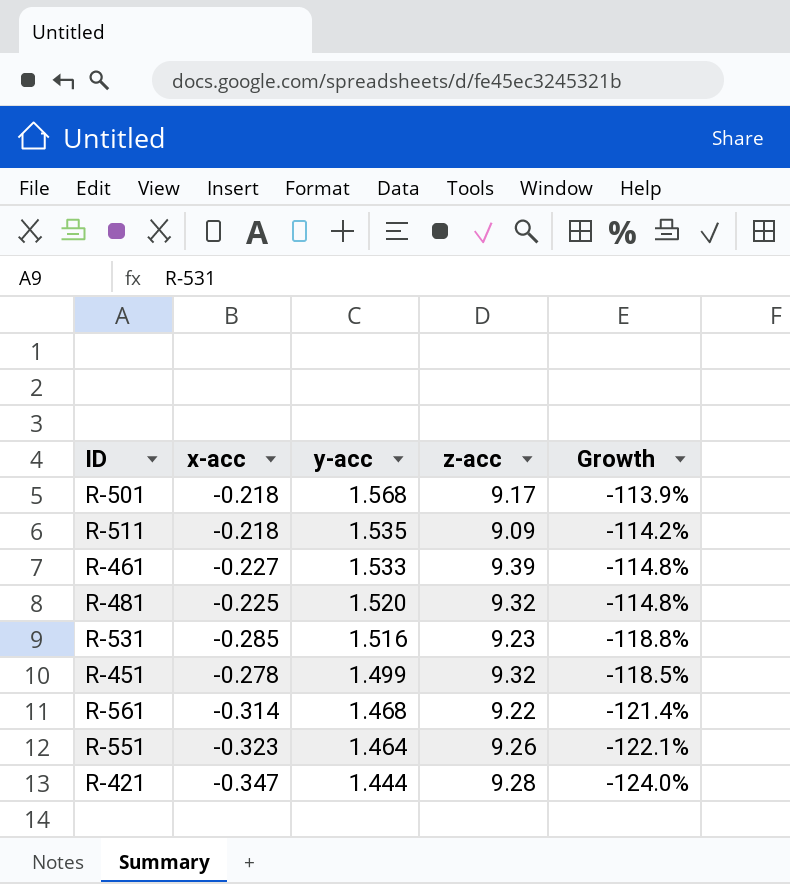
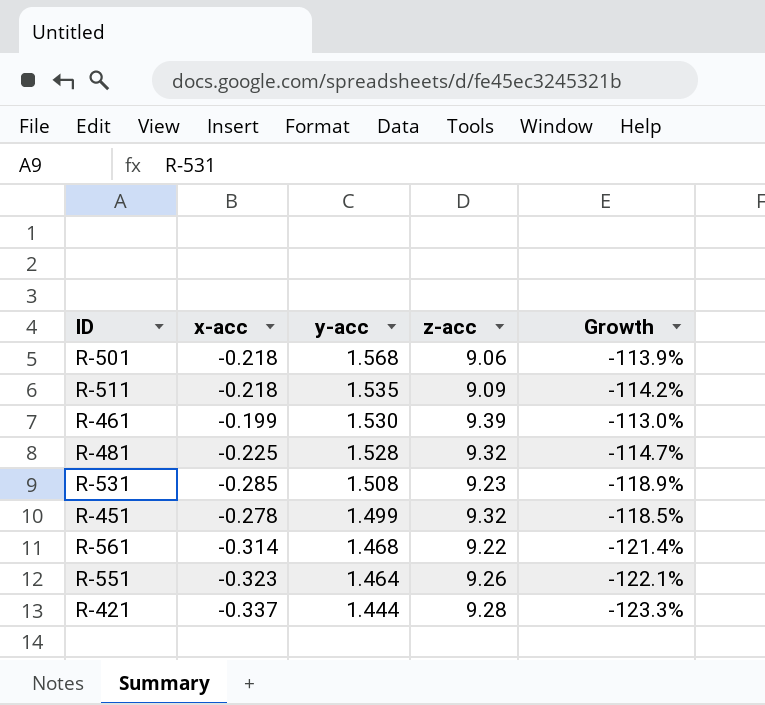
R-501 | z-acc: 9.17 -> 9.06
R-461 | x-acc: -0.227 -> -0.199
R-461 | y-acc: 1.533 -> 1.530
R-461 | Growth: -114.8% -> -113.0%
R-481 | y-acc: 1.520 -> 1.528
R-481 | Growth: -114.8% -> -114.7%
R-531 | y-acc: 1.516 -> 1.508
R-531 | Growth: -118.8% -> -118.9%
R-421 | x-acc: -0.347 -> -0.337
R-421 | Growth: -124.0% -> -123.3%

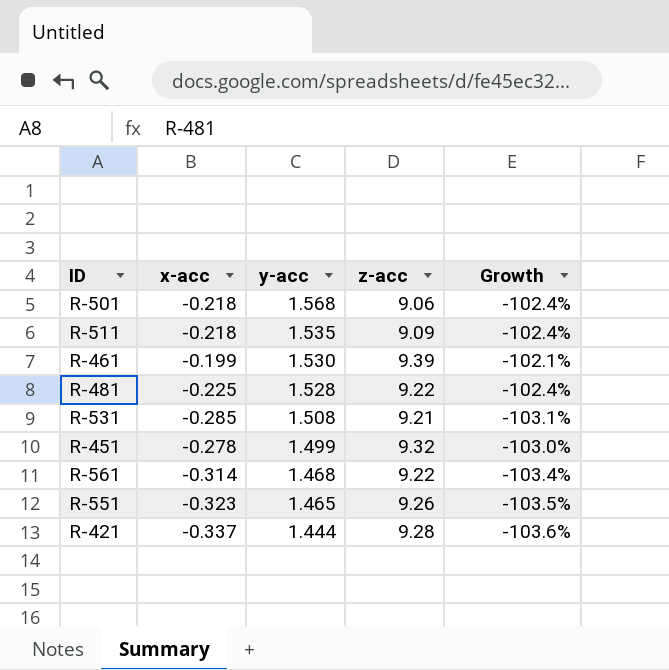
column Growth | formula: ([x-acc] - [y-acc]) / [y-acc] -> ([x-acc] - [z-acc]) / [z-acc]
R-481 | z-acc: 9.32 -> 9.22
R-531 | z-acc: 9.23 -> 9.21
R-551 | y-acc: 1.464 -> 1.465

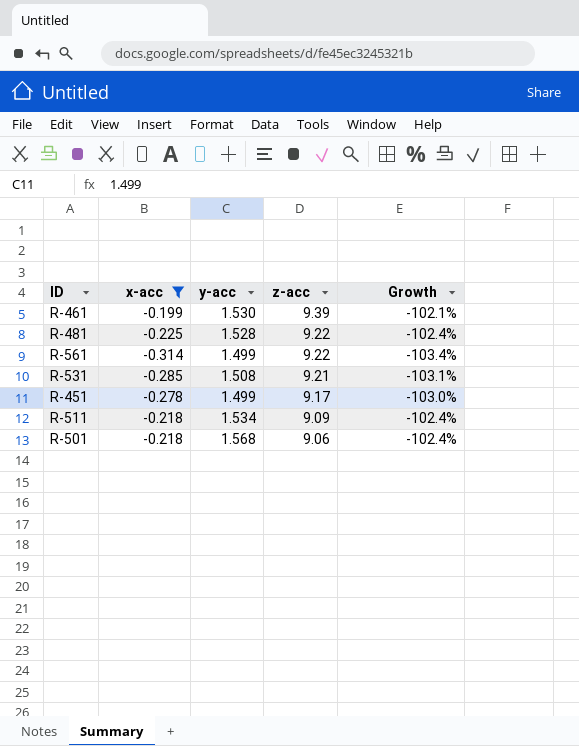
filter: none -> x-acc >= -0.314
row order: y-acc descending -> z-acc descending
R-561 | y-acc: 1.468 -> 1.499
R-451 | z-acc: 9.32 -> 9.17
R-511 | y-acc: 1.535 -> 1.534

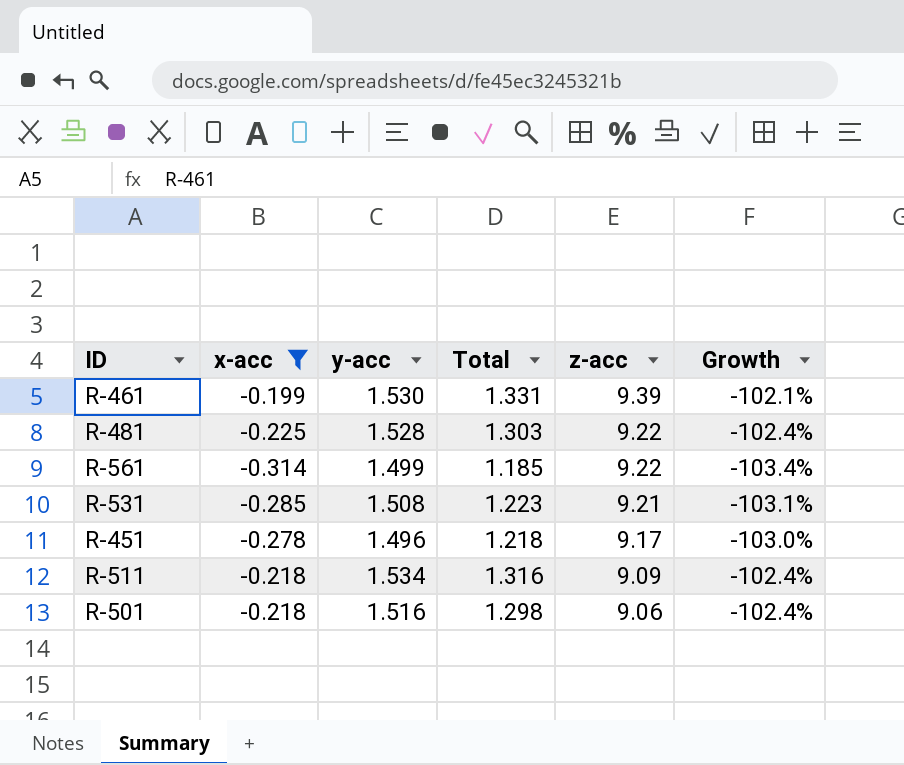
column Total | formula: none -> [x-acc] + [y-acc]
R-451 | y-acc: 1.499 -> 1.496
R-501 | y-acc: 1.568 -> 1.516

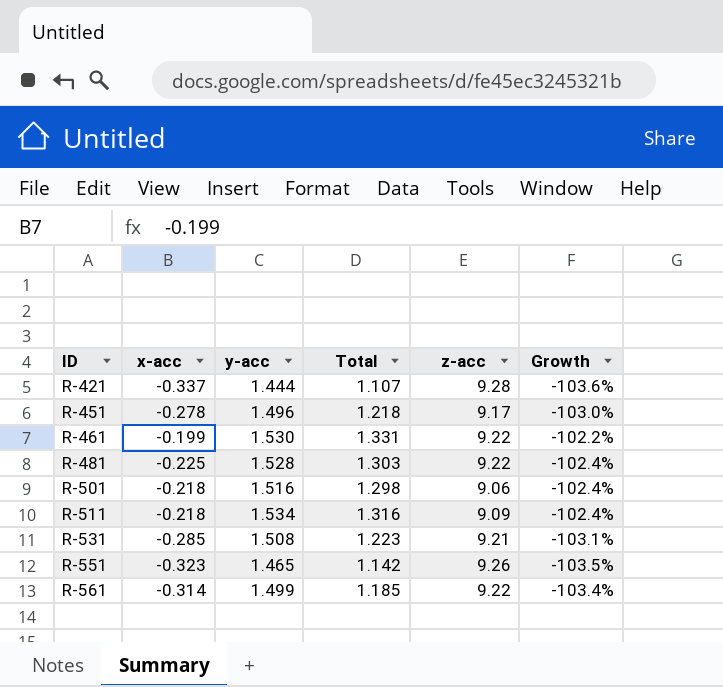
filter: x-acc >= -0.314 -> none
row order: z-acc descending -> ID ascending
R-461 | z-acc: 9.39 -> 9.22
R-461 | Growth: -102.1% -> -102.2%

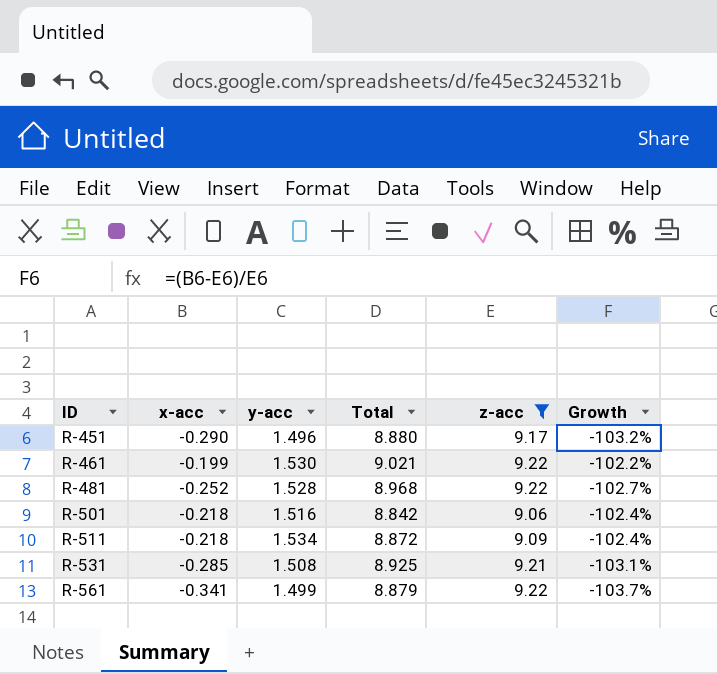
filter: none -> z-acc <= 9.22
column Total | formula: [x-acc] + [y-acc] -> [x-acc] + [z-acc]
R-451 | x-acc: -0.278 -> -0.290
R-451 | Growth: -103.0% -> -103.2%
R-481 | x-acc: -0.225 -> -0.252
R-481 | Growth: -102.4% -> -102.7%
R-561 | x-acc: -0.314 -> -0.341
R-561 | Growth: -103.4% -> -103.7%

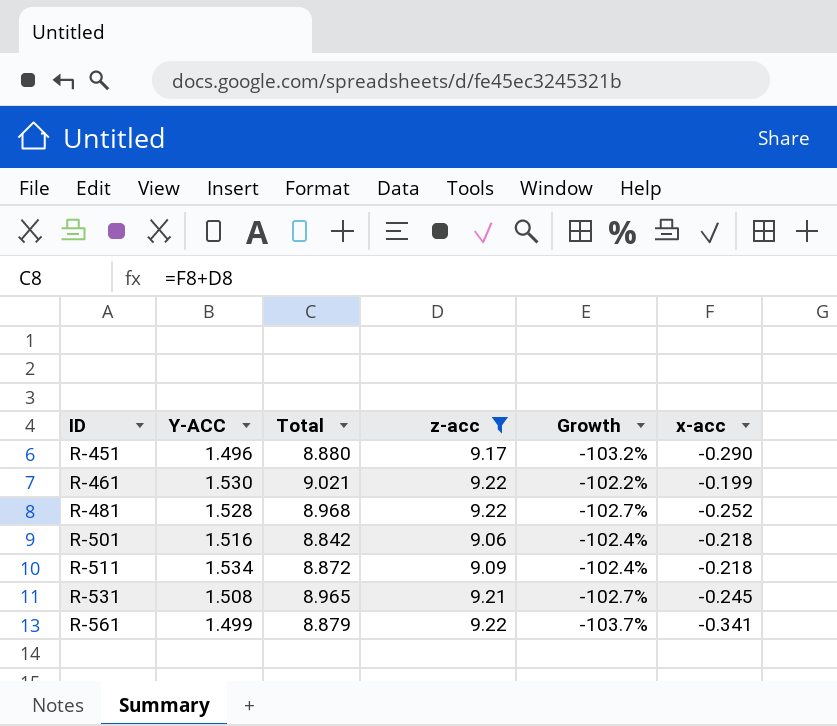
column name: y-acc -> Y-ACC
column x-acc | position: 2 -> 6
R-531 | Total: 8.925 -> 8.965
R-531 | Growth: -103.1% -> -102.7%
R-531 | x-acc: -0.285 -> -0.245

